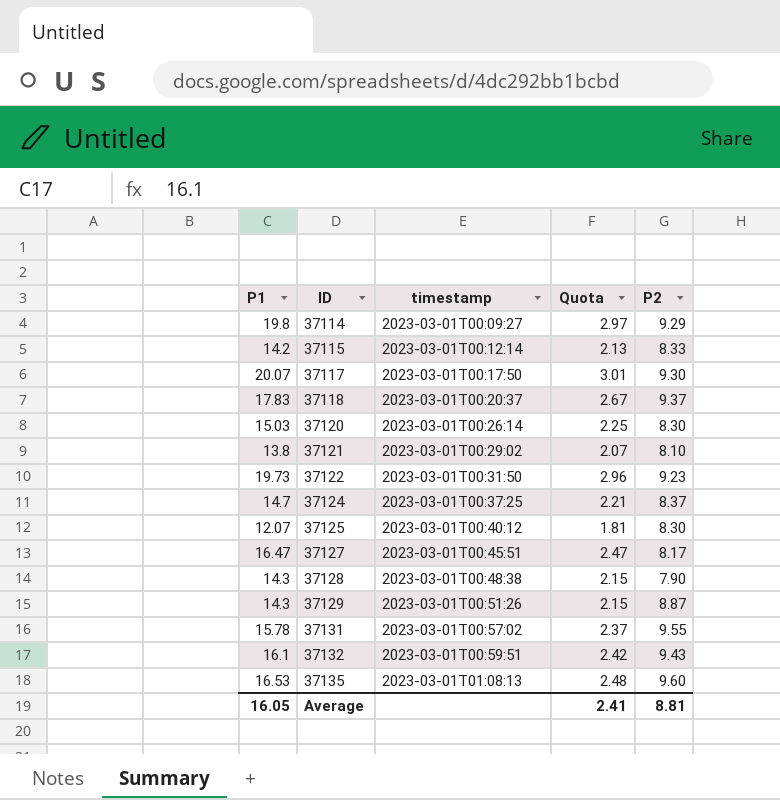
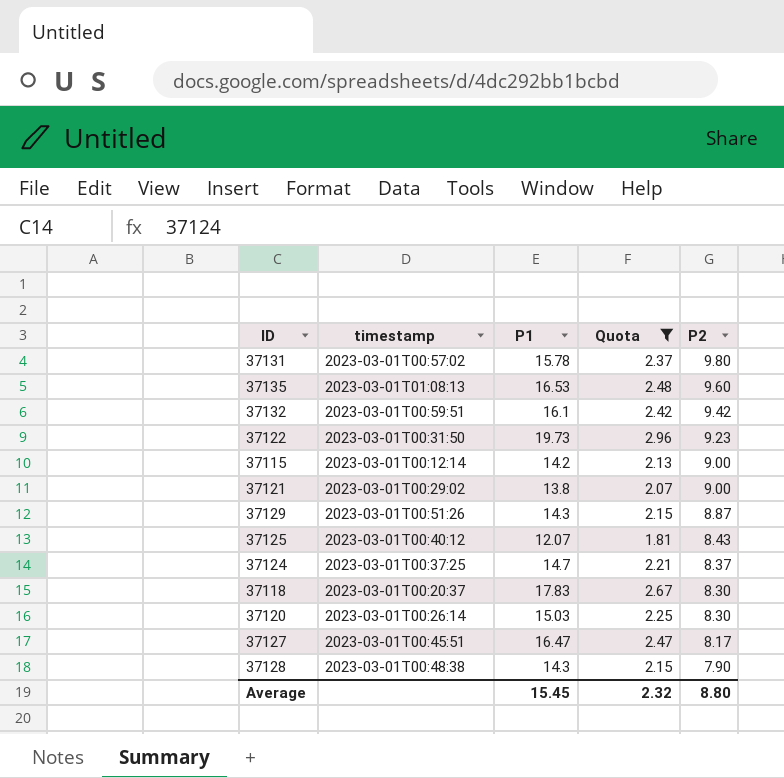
filter: none -> Quota <= 2.96
row order: ID ascending -> P2 descending
column P1 | position: 1 -> 3
37131 | P2: 9.55 -> 9.80
37132 | P2: 9.43 -> 9.42
37115 | P2: 8.33 -> 9.00
37121 | P2: 8.10 -> 9.00
37125 | P2: 8.30 -> 8.43
37118 | P2: 9.37 -> 8.30
Average | P1: 16.05 -> 15.45
Average | Quota: 2.41 -> 2.32
Average | P2: 8.81 -> 8.80

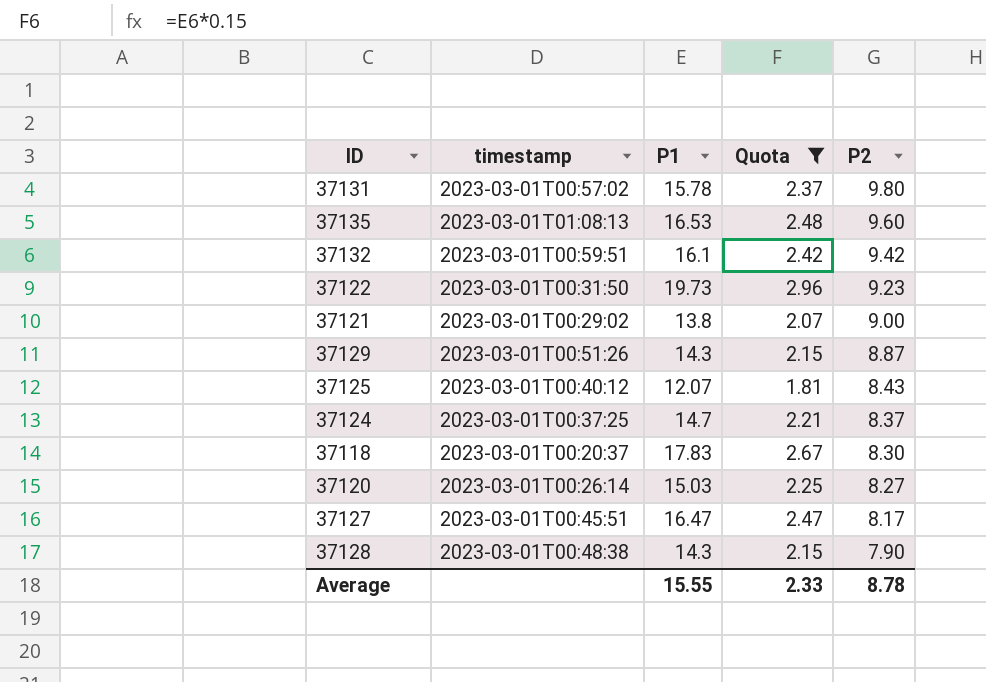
row 37115: 2023-03-01T00:12:14 | 14.2 | 2.13 | 9.00 -> none
37120 | P2: 8.30 -> 8.27
Average | P1: 15.45 -> 15.55
Average | Quota: 2.32 -> 2.33
Average | P2: 8.80 -> 8.78

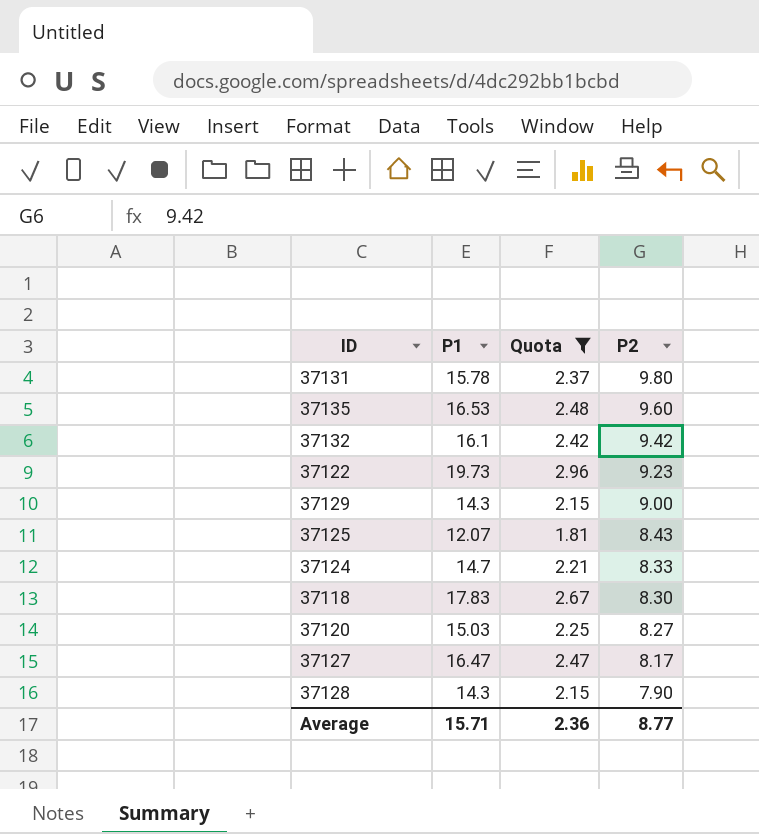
column timestamp | position: 2 -> none
row 37121: 2023-03-01T00:29:02 | 13.8 | 2.07 | 9.00 -> none
37129 | P2: 8.87 -> 9.00
37124 | P2: 8.37 -> 8.33
Average | P1: 15.55 -> 15.71
Average | Quota: 2.33 -> 2.36
Average | P2: 8.78 -> 8.77

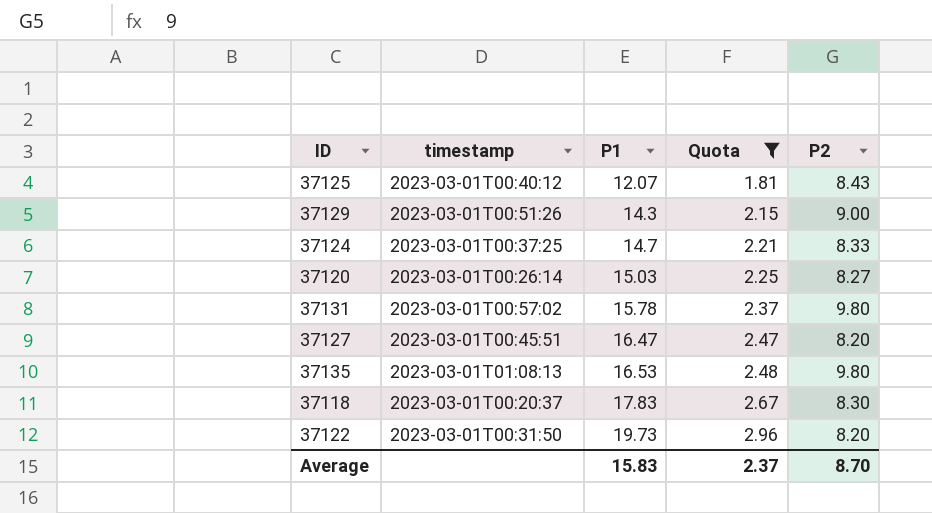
row order: P2 descending -> P1 ascending
column timestamp | position: none -> 2
row 37132: 16.1 | 2.42 | 9.42 -> none
row 37128: 14.3 | 2.15 | 7.90 -> none
37127 | P2: 8.17 -> 8.20
37135 | P2: 9.60 -> 9.80
37122 | P2: 9.23 -> 8.20
Average | P1: 15.71 -> 15.83
Average | Quota: 2.36 -> 2.37
Average | P2: 8.77 -> 8.70

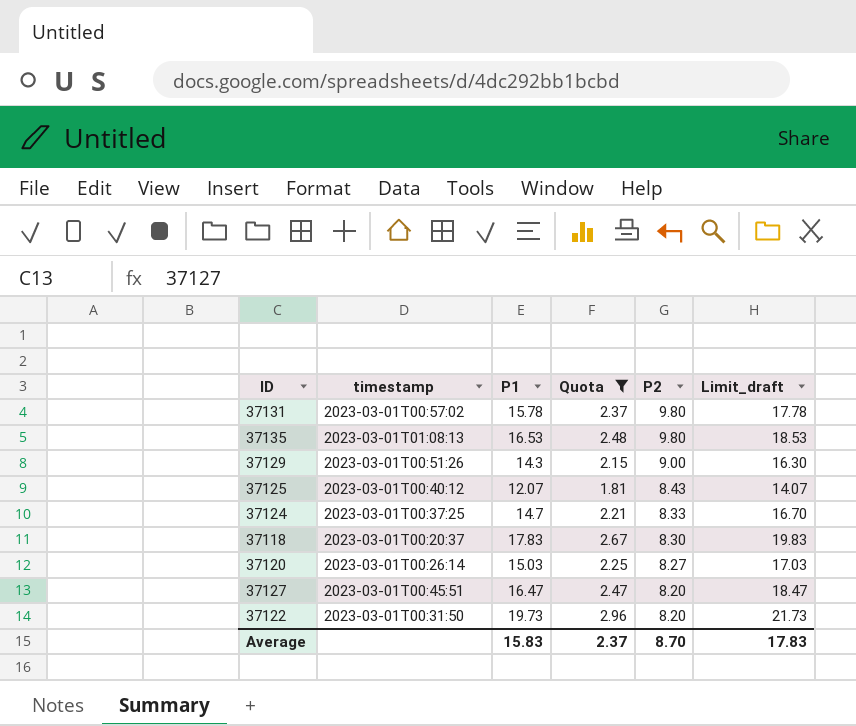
row order: P1 ascending -> P2 descending
column Limit_draft | formula: none -> [P1] + 2

